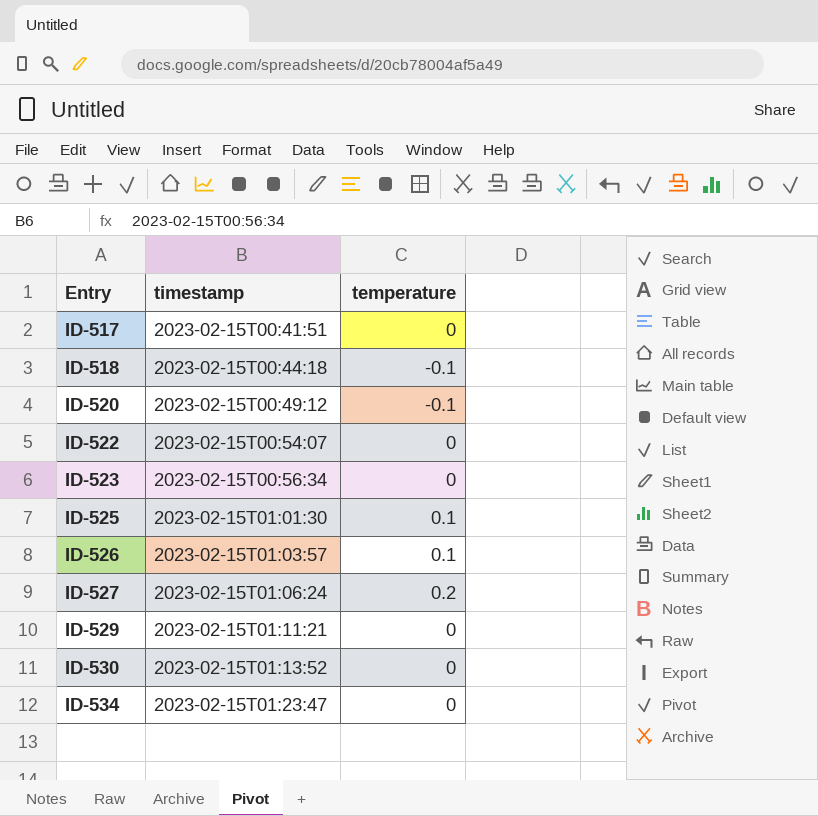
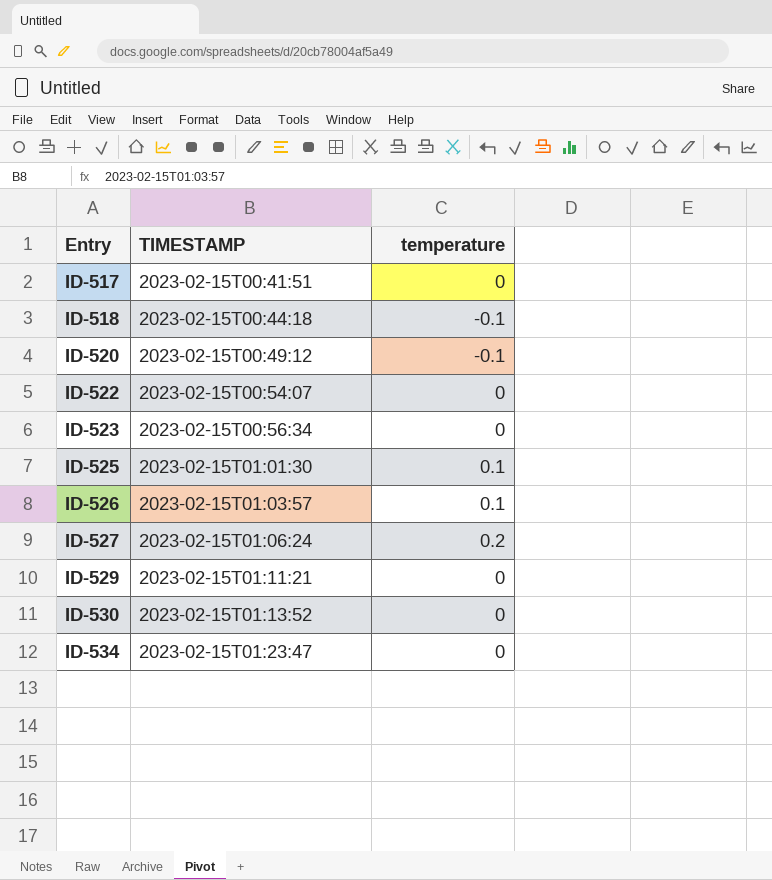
column name: timestamp -> TIMESTAMP

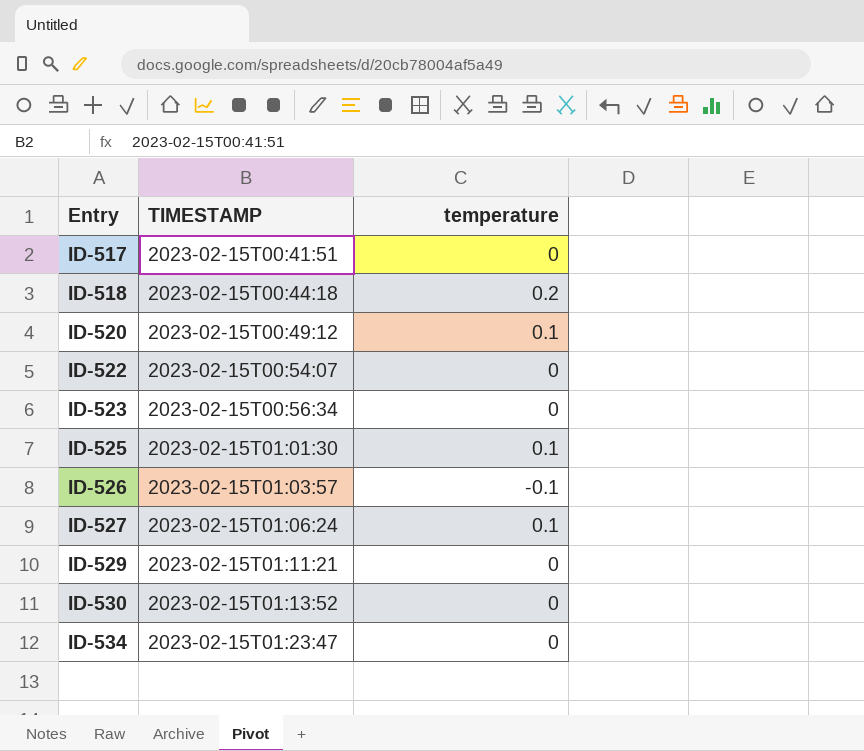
ID-518 | temperature: -0.1 -> 0.2
ID-520 | temperature: -0.1 -> 0.1
ID-526 | temperature: 0.1 -> -0.1
ID-527 | temperature: 0.2 -> 0.1

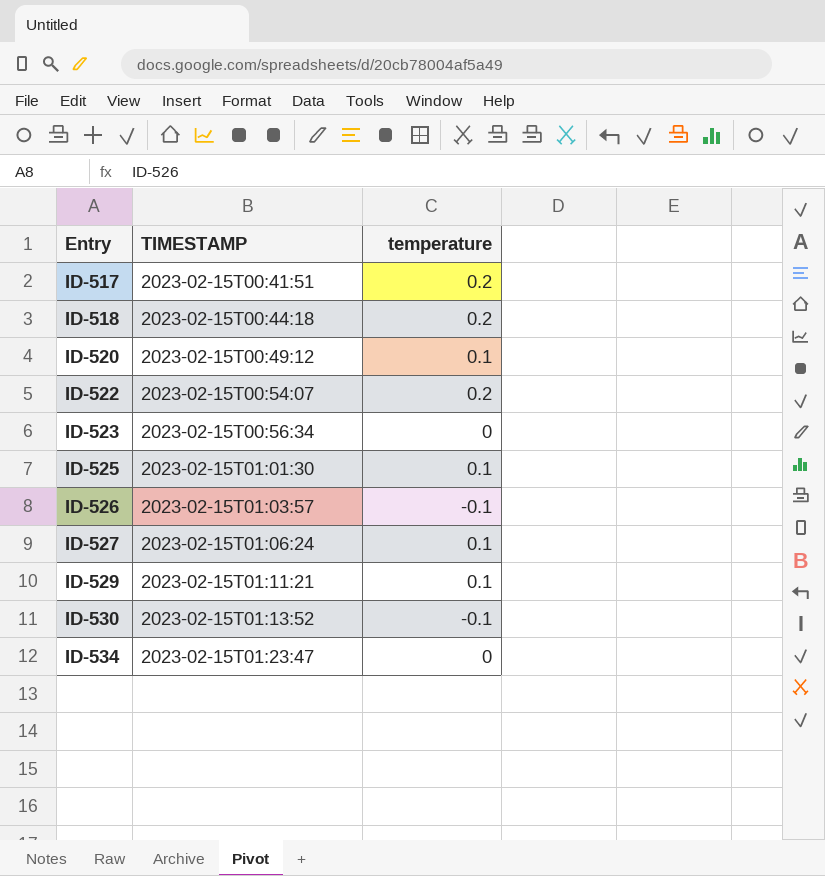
ID-517 | temperature: 0 -> 0.2
ID-522 | temperature: 0 -> 0.2
ID-529 | temperature: 0 -> 0.1
ID-530 | temperature: 0 -> -0.1

